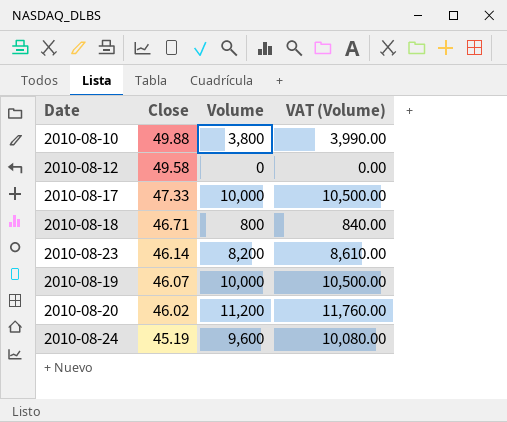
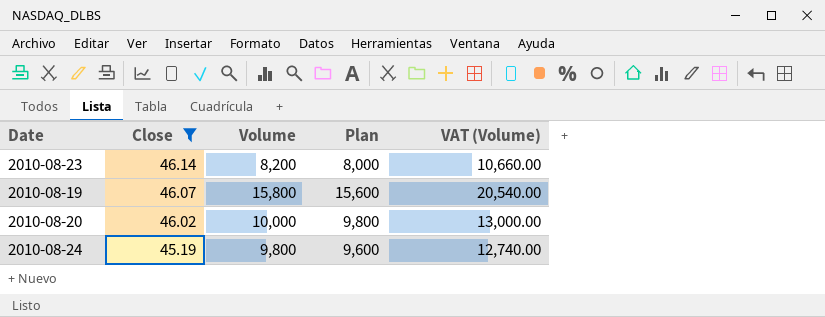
filter: none -> Close <= 46.14
column Plan | formula: none -> [Volume] - 200
column VAT (Volume) | formula: [Volume] * 1.05 -> [Volume] * 1.3
2010-08-19 | Volume: 10,000 -> 15,800
2010-08-20 | Volume: 11,200 -> 10,000
2010-08-24 | Volume: 9,600 -> 9,800

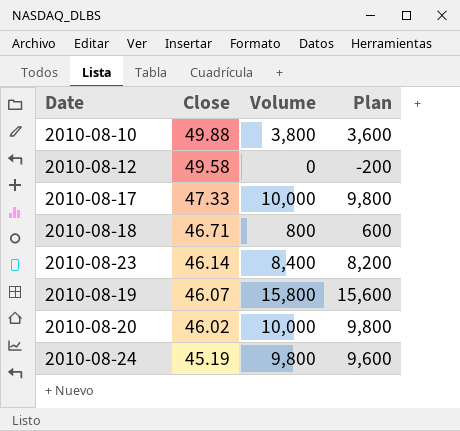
filter: Close <= 46.14 -> none
column VAT (Volume) | formula: [Volume] * 1.3 -> none
2010-08-23 | Volume: 8,200 -> 8,400
2010-08-23 | Plan: 8,000 -> 8,200

